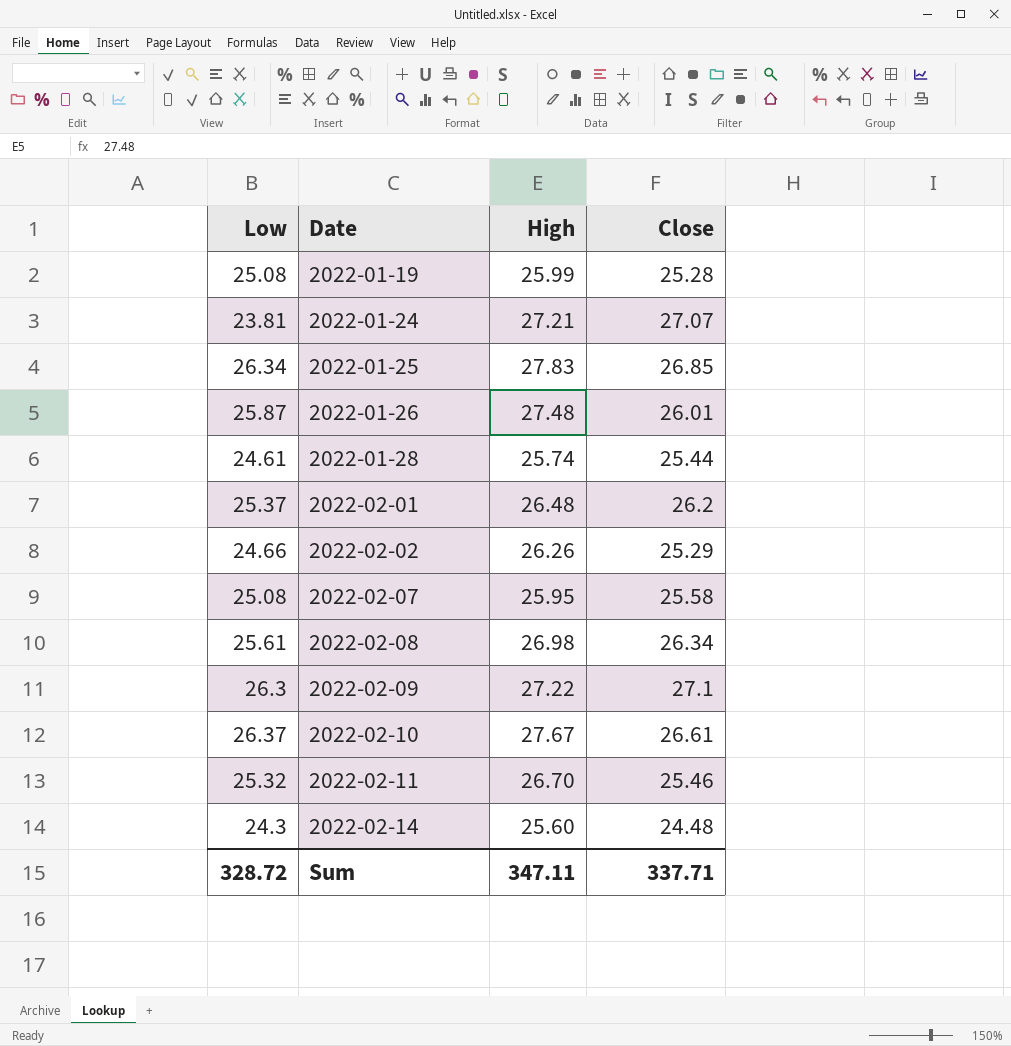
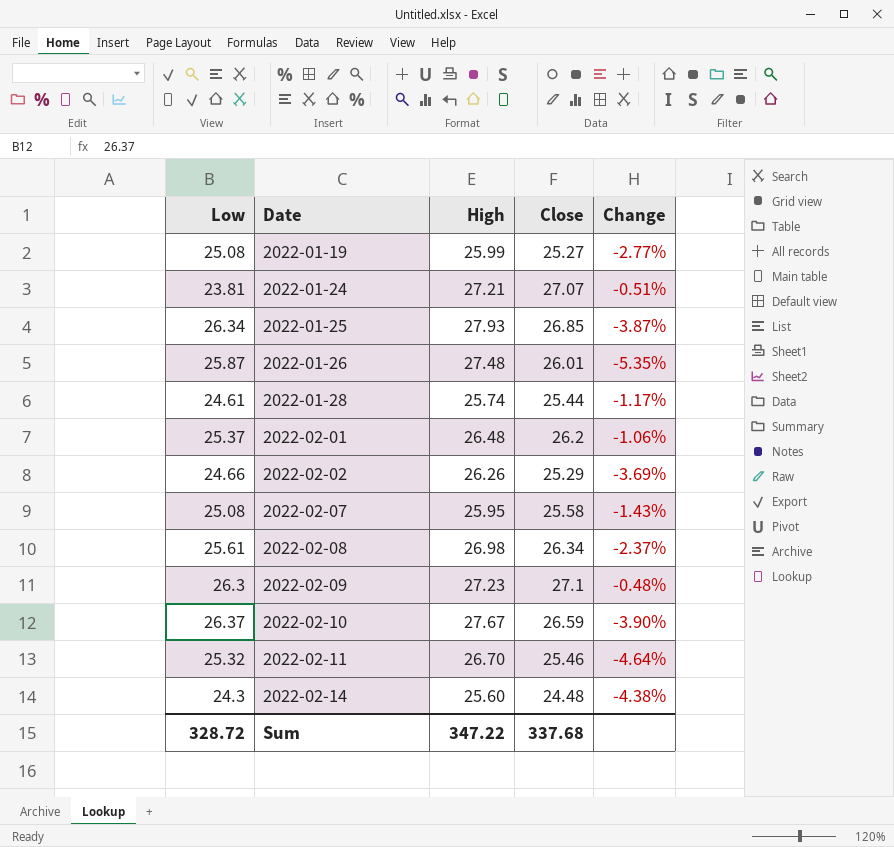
column Change | formula: none -> ([Close] - [High]) / [High]
2022-01-19 | Close: 25.28 -> 25.27
2022-01-25 | High: 27.83 -> 27.93
2022-02-09 | High: 27.22 -> 27.23
2022-02-10 | Close: 26.61 -> 26.59
Sum | High: 347.11 -> 347.22
Sum | Close: 337.71 -> 337.68

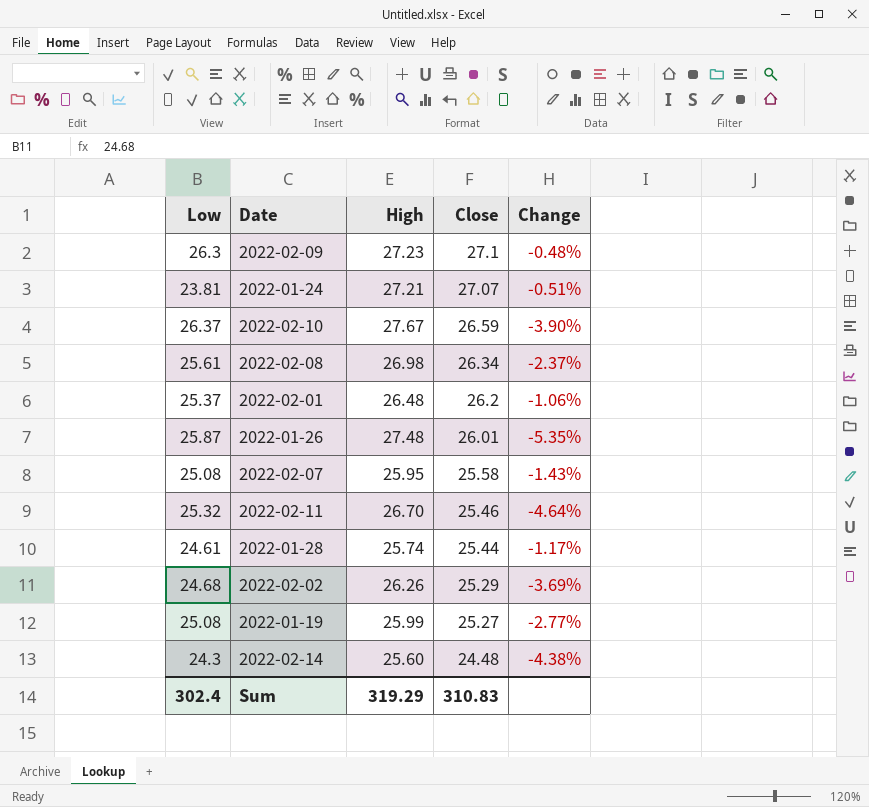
row order: Date ascending -> Close descending
row 2022-01-25: 26.34 | 27.93 | 26.85 | -3.87% -> none
2022-02-02 | Low: 24.66 -> 24.68
Sum | Low: 328.72 -> 302.4
Sum | High: 347.22 -> 319.29
Sum | Close: 337.68 -> 310.83

